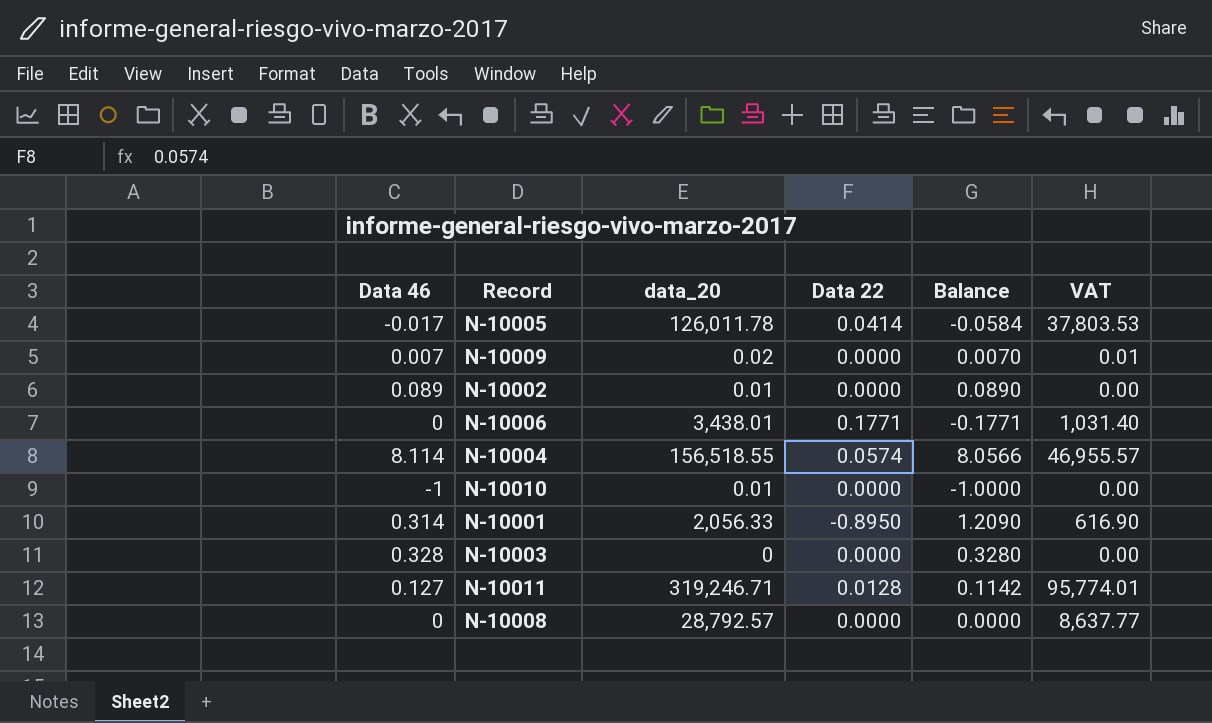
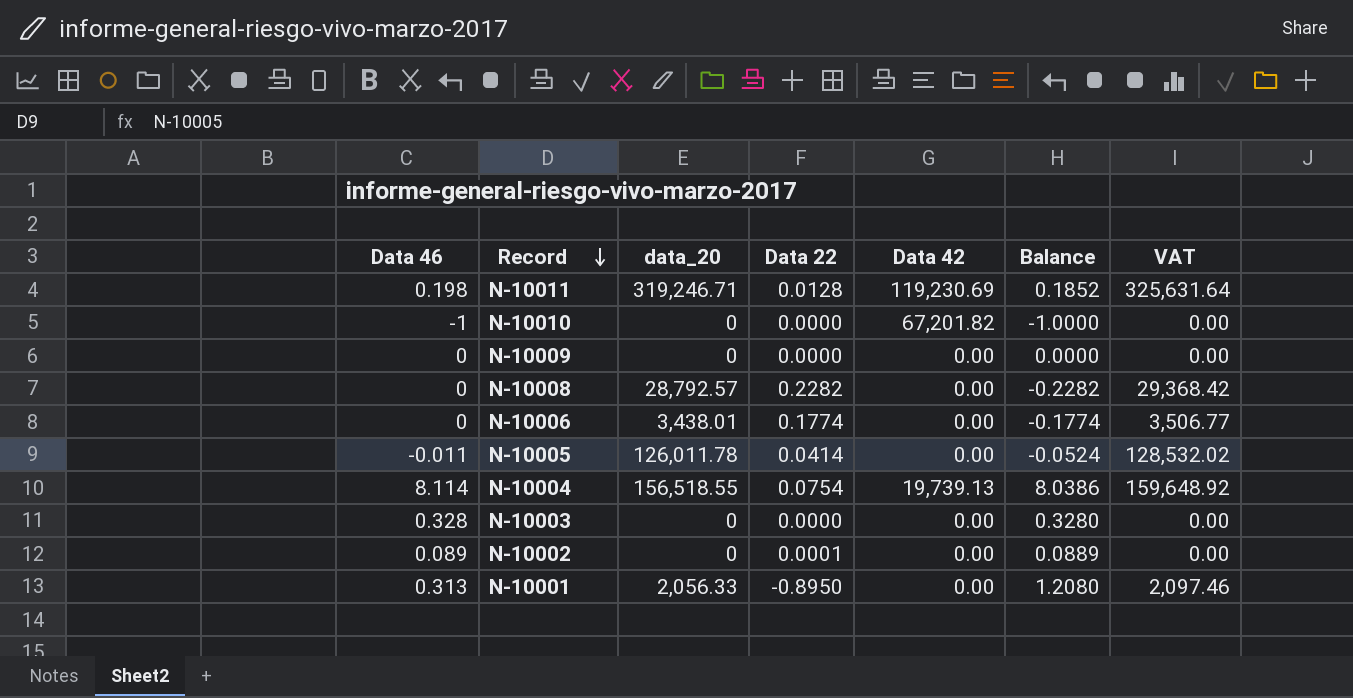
row order: none -> Record descending
column Data 42 | position: none -> 5
column VAT | formula: [data_20] * 0.3 -> [data_20] * 1.02
N-10011 | Data 46: 0.127 -> 0.198
N-10011 | Balance: 0.1142 -> 0.1852
N-10010 | data_20: 0.01 -> 0
N-10009 | Data 46: 0.007 -> 0
N-10009 | data_20: 0.02 -> 0
N-10009 | Balance: 0.0070 -> 0.0000
N-10008 | Data 22: 0.0000 -> 0.2282
N-10008 | Balance: 0.0000 -> -0.2282
N-10006 | Data 22: 0.1771 -> 0.1774
N-10006 | Balance: -0.1771 -> -0.1774
N-10005 | Data 46: -0.017 -> -0.011
N-10005 | Balance: -0.0584 -> -0.0524
N-10004 | Data 22: 0.0574 -> 0.0754
N-10004 | Balance: 8.0566 -> 8.0386
N-10002 | data_20: 0.01 -> 0
N-10002 | Data 22: 0.0000 -> 0.0001
N-10002 | Balance: 0.0890 -> 0.0889
N-10001 | Data 46: 0.314 -> 0.313
N-10001 | Balance: 1.2090 -> 1.2080

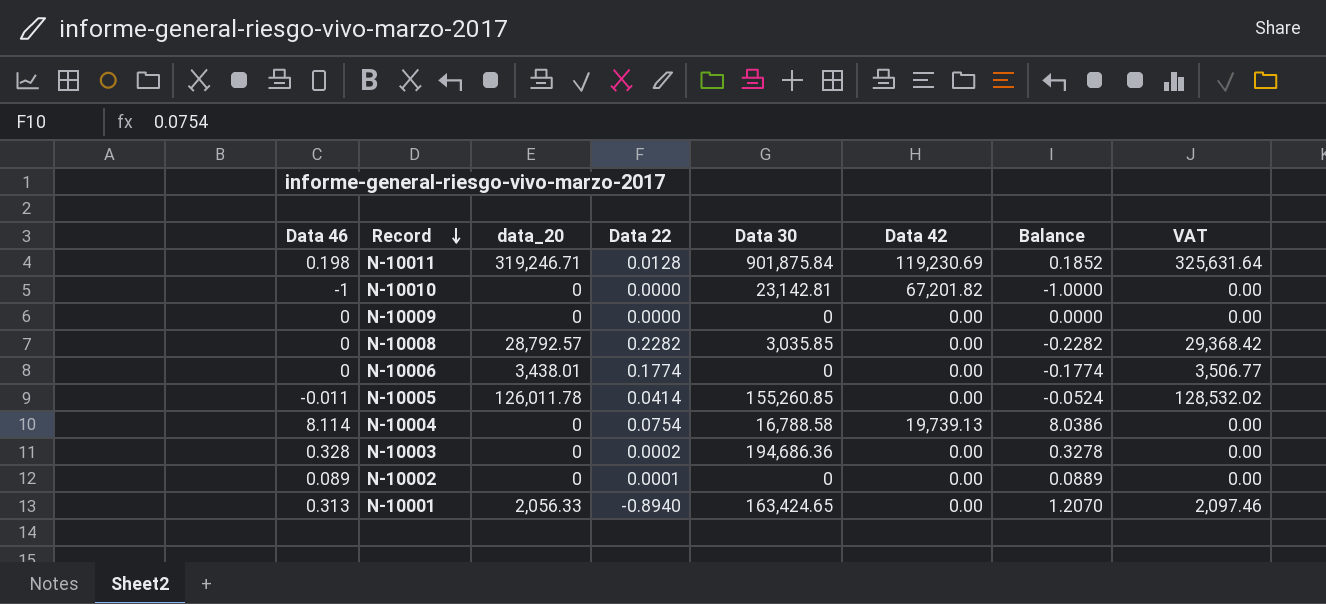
column Data 30 | position: none -> 5
N-10004 | data_20: 156,518.55 -> 0
N-10004 | VAT: 159,648.92 -> 0.00
N-10003 | Data 22: 0.0000 -> 0.0002
N-10003 | Balance: 0.3280 -> 0.3278
N-10001 | Data 22: -0.8950 -> -0.8940
N-10001 | Balance: 1.2080 -> 1.2070

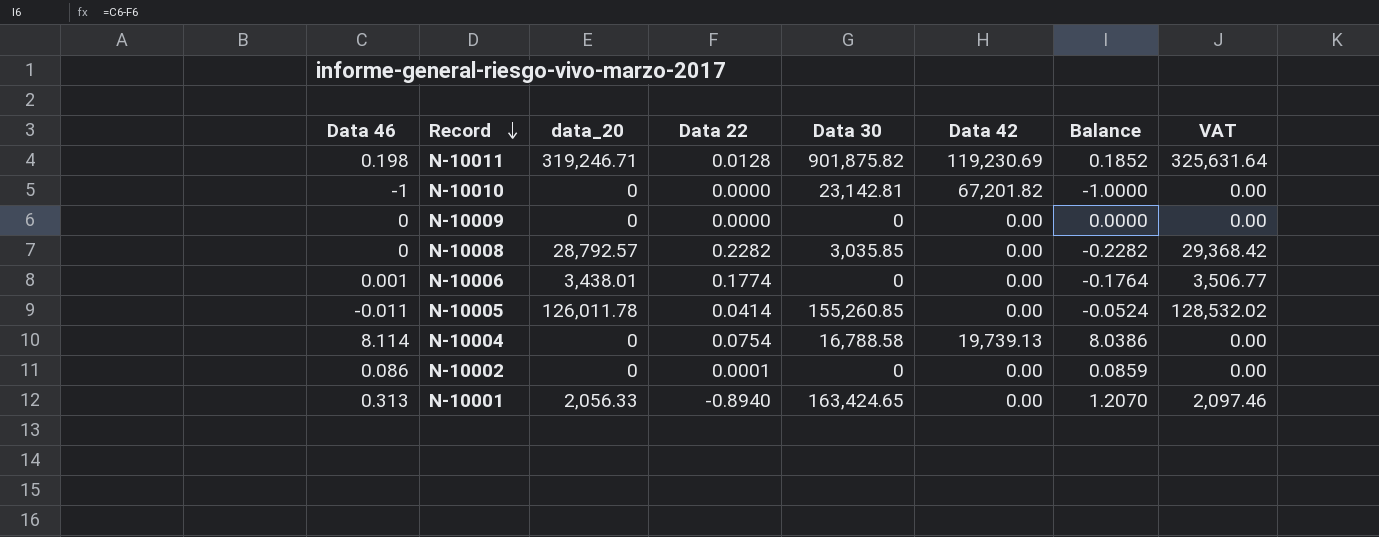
row N-10003: 0.328 | 0 | 0.0002 | 194,686.36 | 0.00 | 0.3278 | 0.00 -> none
N-10011 | Data 30: 901,875.84 -> 901,875.82
N-10006 | Data 46: 0 -> 0.001
N-10006 | Balance: -0.1774 -> -0.1764
N-10002 | Data 46: 0.089 -> 0.086
N-10002 | Balance: 0.0889 -> 0.0859

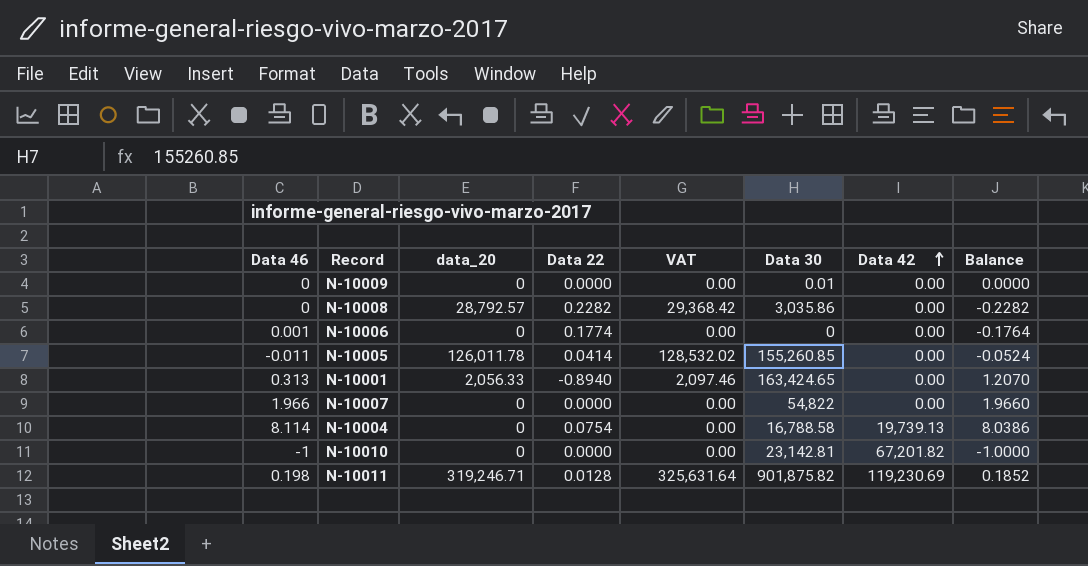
row order: Record descending -> Data 42 ascending
column VAT | position: 8 -> 5
row N-10002: 0.086 | 0 | 0.0001 | 0 | 0.00 | 0.0859 | 0.00 -> none
N-10009 | Data 30: 0 -> 0.01
N-10008 | Data 30: 3,035.85 -> 3,035.86
N-10006 | data_20: 3,438.01 -> 0
N-10006 | VAT: 3,506.77 -> 0.00
row N-10007: none -> 1.966 | 0 | 0.0000 | 0.00 | 54,822 | 0.00 | 1.9660

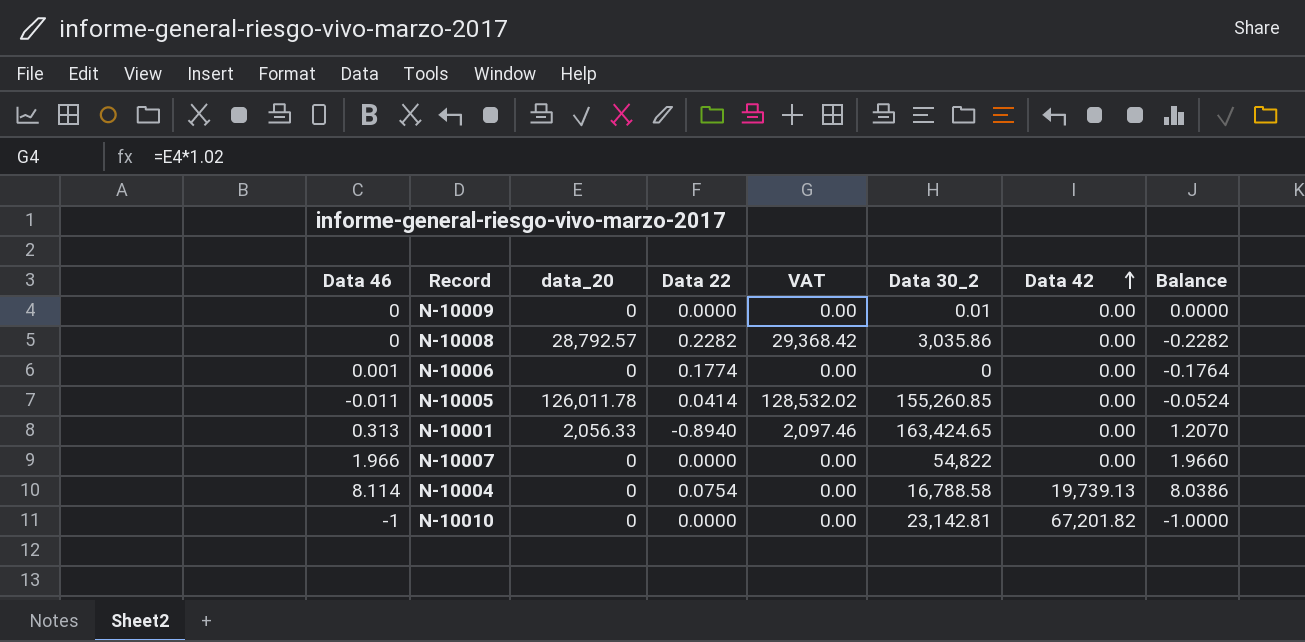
column name: Data 30 -> Data 30_2
row N-10011: 0.198 | 319,246.71 | 0.0128 | 325,631.64 | 901,875.82 | 119,230.69 | 0.1852 -> none

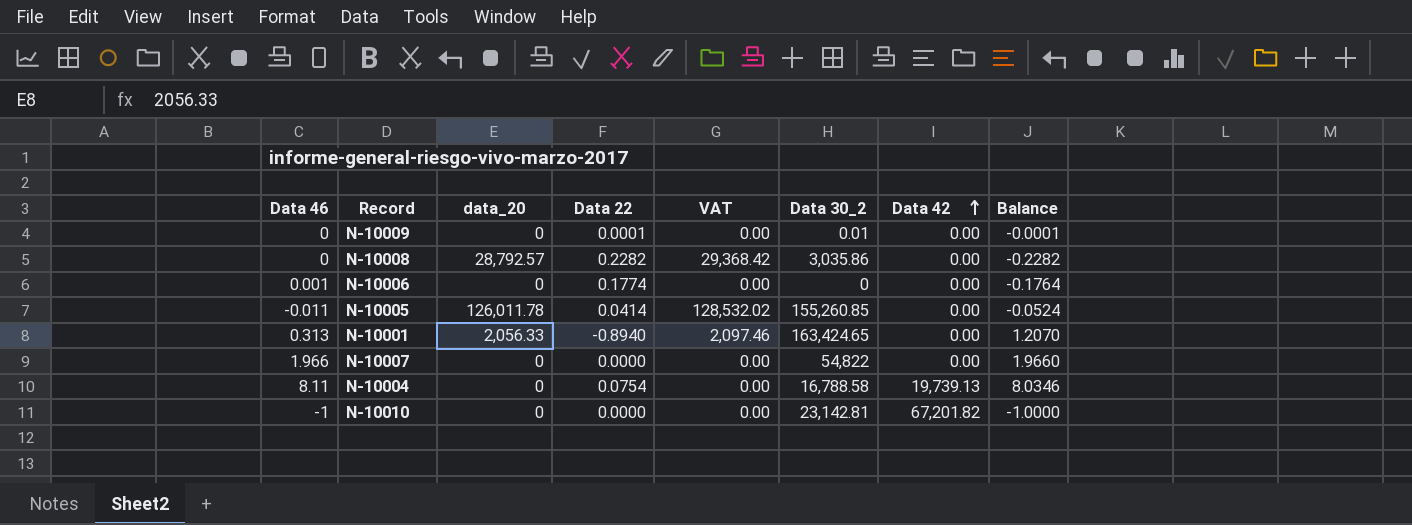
N-10009 | Data 22: 0.0000 -> 0.0001
N-10009 | Balance: 0.0000 -> -0.0001
N-10004 | Data 46: 8.114 -> 8.11
N-10004 | Balance: 8.0386 -> 8.0346

